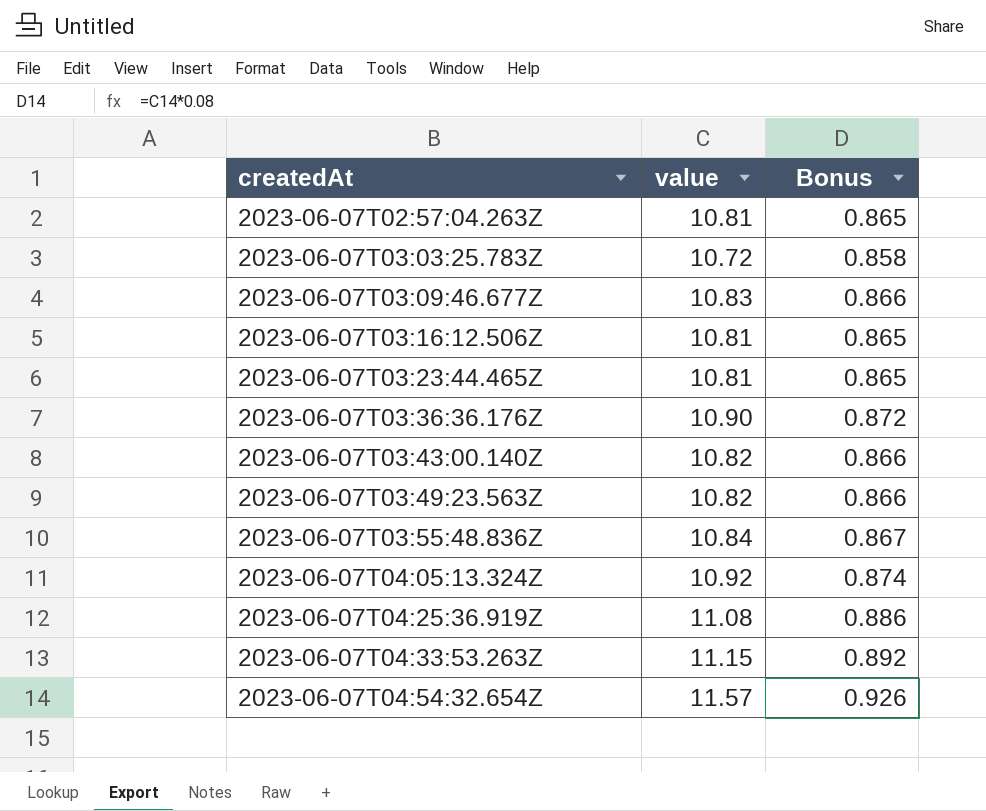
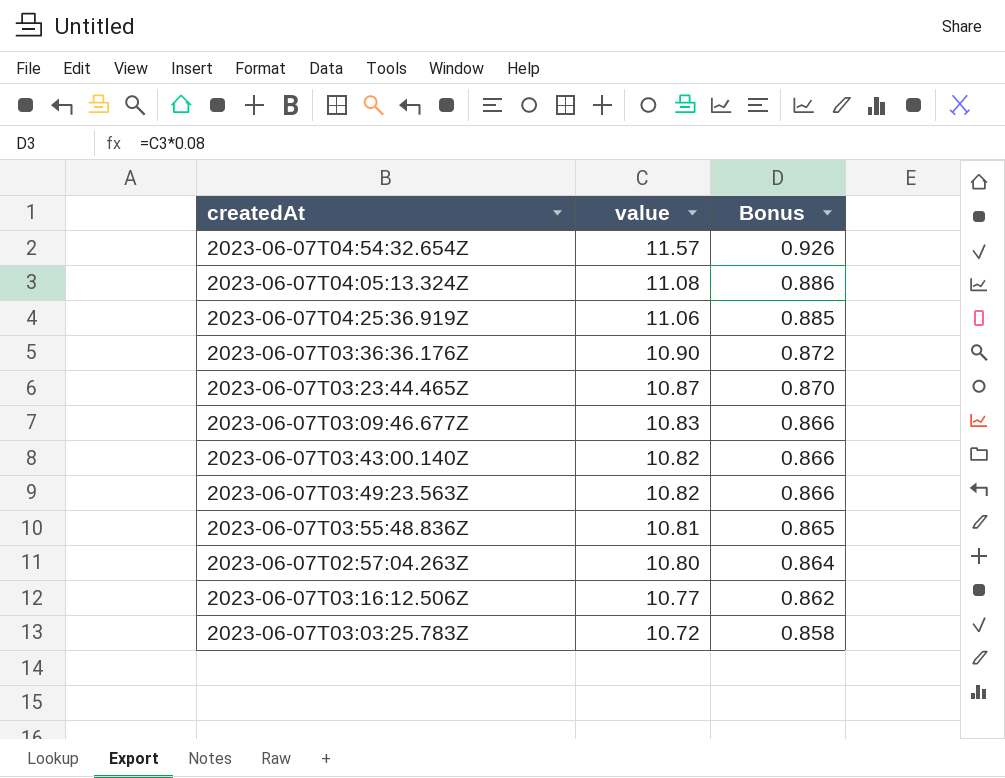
row order: createdAt ascending -> value descending
row 2023-06-07T04:33:53.263Z: 11.15 | 0.892 -> none
2023-06-07T04:05:13.324Z | value: 10.92 -> 11.08
2023-06-07T04:05:13.324Z | Bonus: 0.874 -> 0.886
2023-06-07T04:25:36.919Z | value: 11.08 -> 11.06
2023-06-07T04:25:36.919Z | Bonus: 0.886 -> 0.885
2023-06-07T03:23:44.465Z | value: 10.81 -> 10.87
2023-06-07T03:23:44.465Z | Bonus: 0.865 -> 0.870
2023-06-07T03:55:48.836Z | value: 10.84 -> 10.81
2023-06-07T03:55:48.836Z | Bonus: 0.867 -> 0.865
2023-06-07T02:57:04.263Z | value: 10.81 -> 10.80
2023-06-07T02:57:04.263Z | Bonus: 0.865 -> 0.864
2023-06-07T03:16:12.506Z | value: 10.81 -> 10.77
2023-06-07T03:16:12.506Z | Bonus: 0.865 -> 0.862

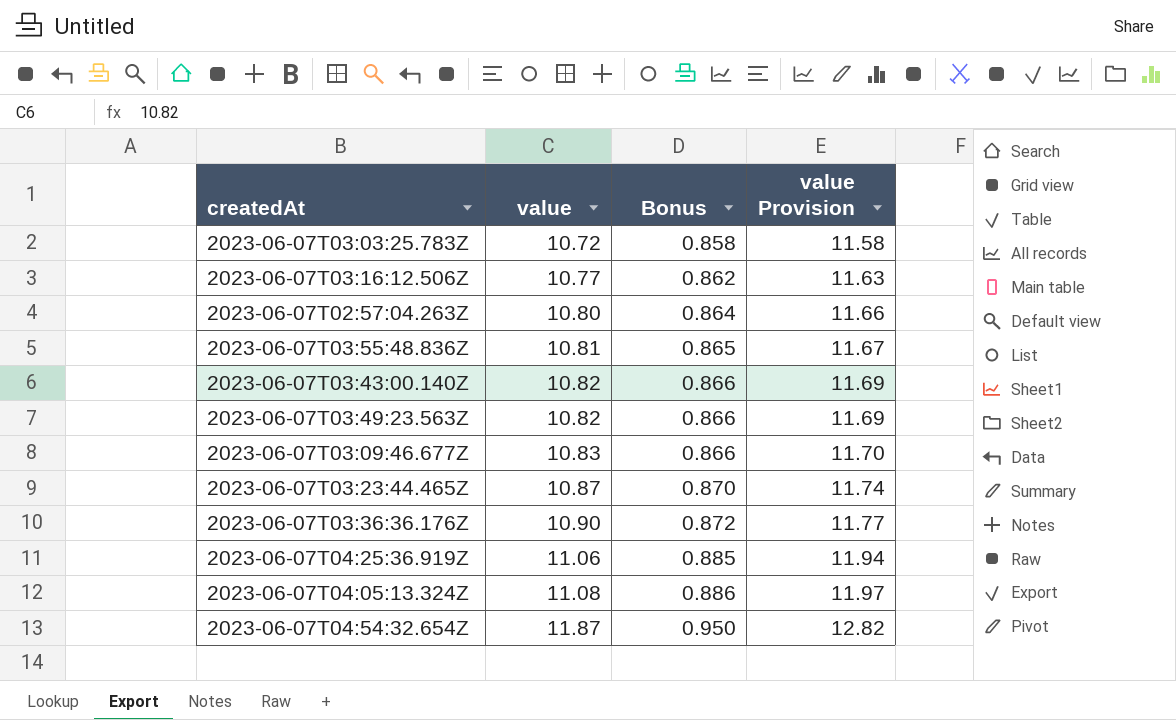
row order: value descending -> value ascending
column value Provision | formula: none -> [value] * 1.08
2023-06-07T04:54:32.654Z | value: 11.57 -> 11.87
2023-06-07T04:54:32.654Z | Bonus: 0.926 -> 0.950

